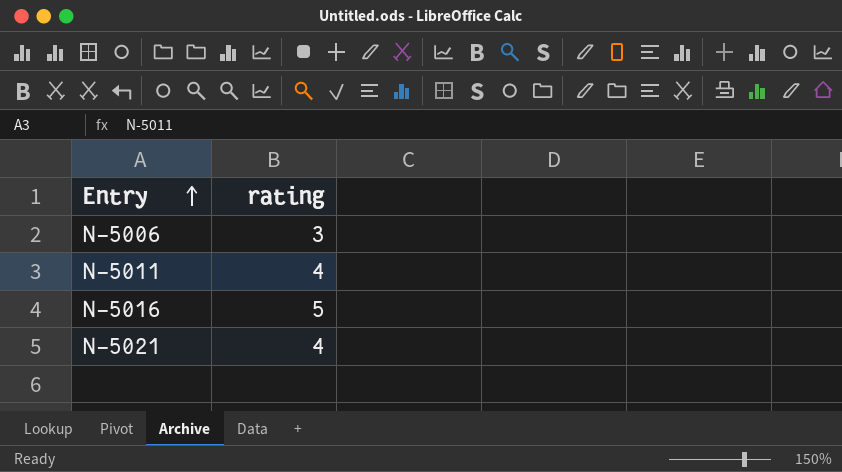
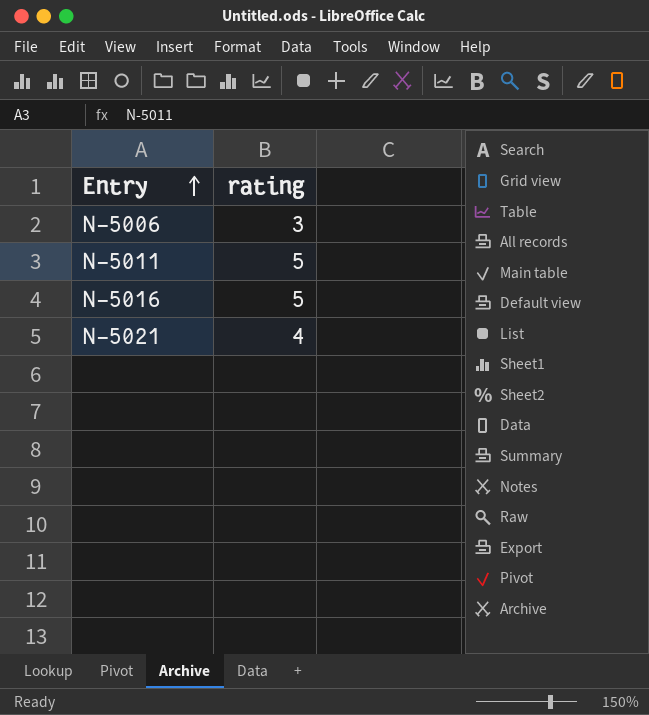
N-5011 | rating: 4 -> 5

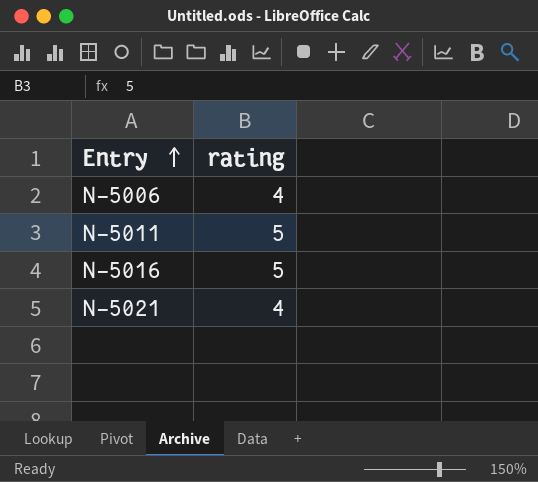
N-5006 | rating: 3 -> 4

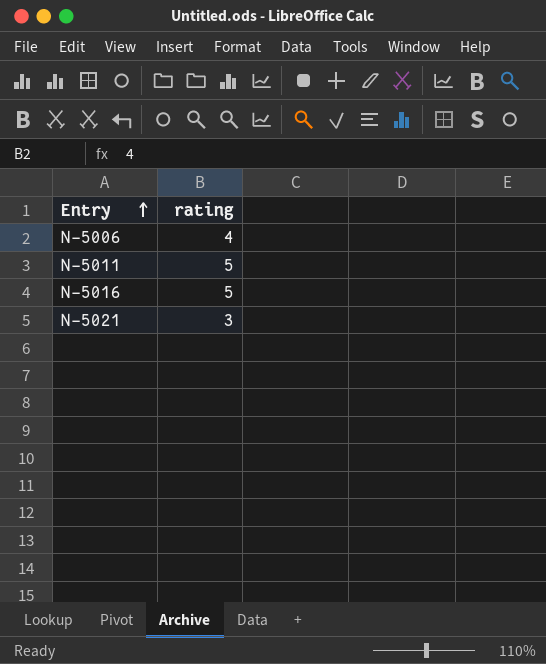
N-5021 | rating: 4 -> 3

